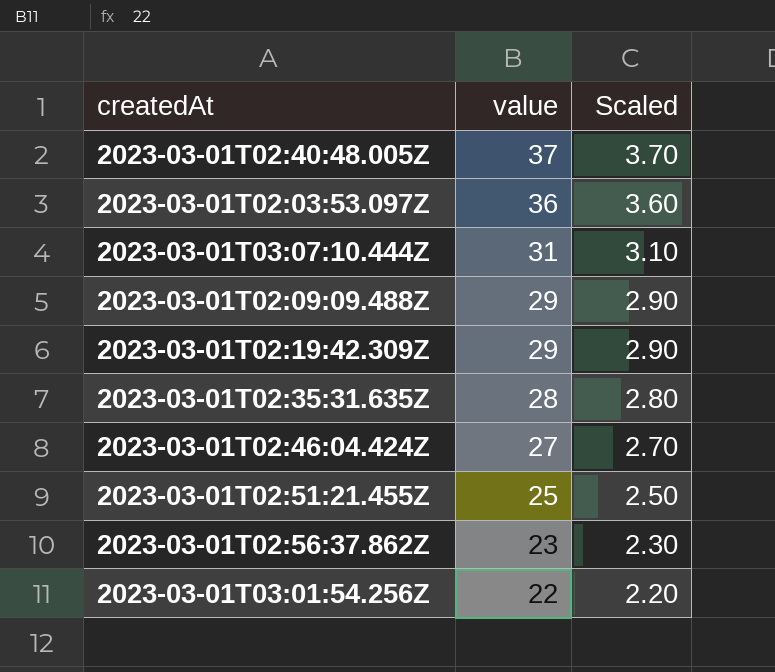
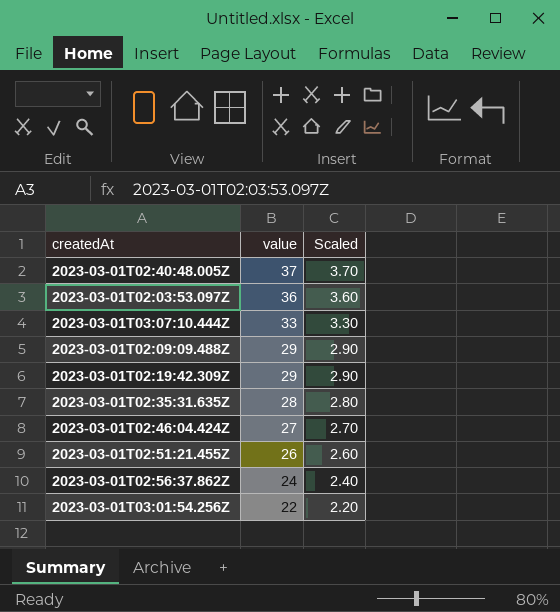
2023-03-01T03:07:10.444Z | value: 31 -> 33
2023-03-01T03:07:10.444Z | Scaled: 3.10 -> 3.30
2023-03-01T02:51:21.455Z | value: 25 -> 26
2023-03-01T02:51:21.455Z | Scaled: 2.50 -> 2.60
2023-03-01T02:56:37.862Z | value: 23 -> 24
2023-03-01T02:56:37.862Z | Scaled: 2.30 -> 2.40

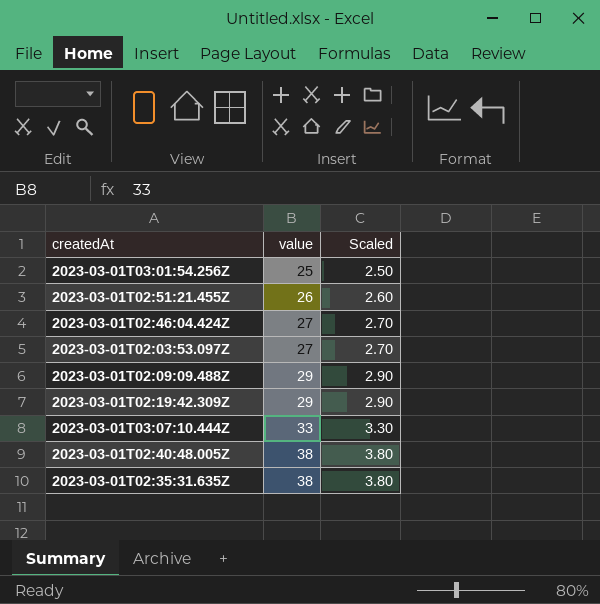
row order: value descending -> value ascending
row 2023-03-01T02:56:37.862Z: 24 | 2.40 -> none
2023-03-01T03:01:54.256Z | value: 22 -> 25
2023-03-01T03:01:54.256Z | Scaled: 2.20 -> 2.50
2023-03-01T02:03:53.097Z | value: 36 -> 27
2023-03-01T02:03:53.097Z | Scaled: 3.60 -> 2.70
2023-03-01T02:40:48.005Z | value: 37 -> 38
2023-03-01T02:40:48.005Z | Scaled: 3.70 -> 3.80
2023-03-01T02:35:31.635Z | value: 28 -> 38
2023-03-01T02:35:31.635Z | Scaled: 2.80 -> 3.80

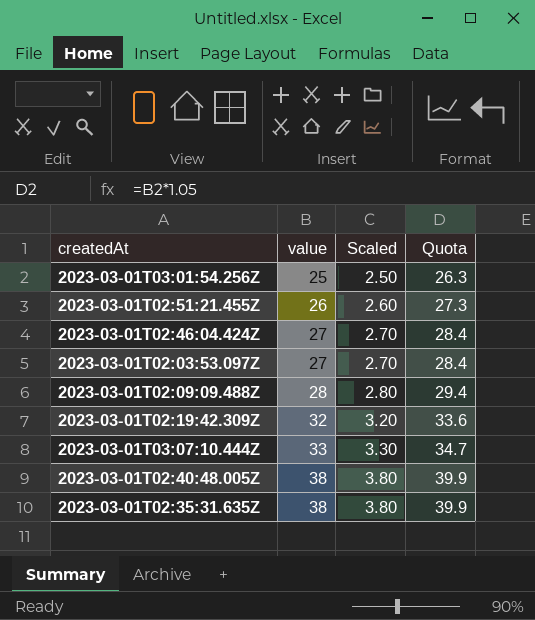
column Quota | formula: none -> [value] * 1.05
2023-03-01T02:09:09.488Z | value: 29 -> 28
2023-03-01T02:09:09.488Z | Scaled: 2.90 -> 2.80
2023-03-01T02:19:42.309Z | value: 29 -> 32
2023-03-01T02:19:42.309Z | Scaled: 2.90 -> 3.20

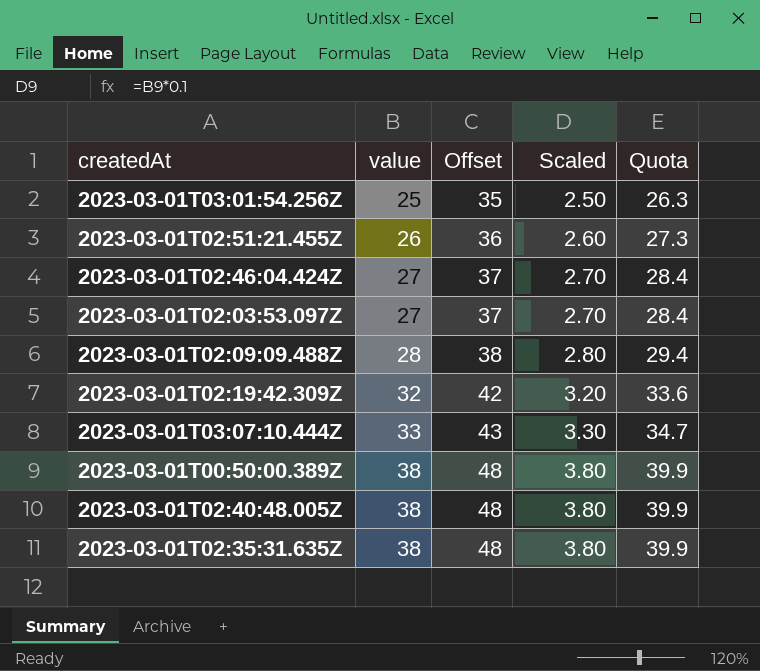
column Offset | formula: none -> [value] + 10
row 2023-03-01T00:50:00.389Z: none -> 38 | 48 | 3.80 | 39.9

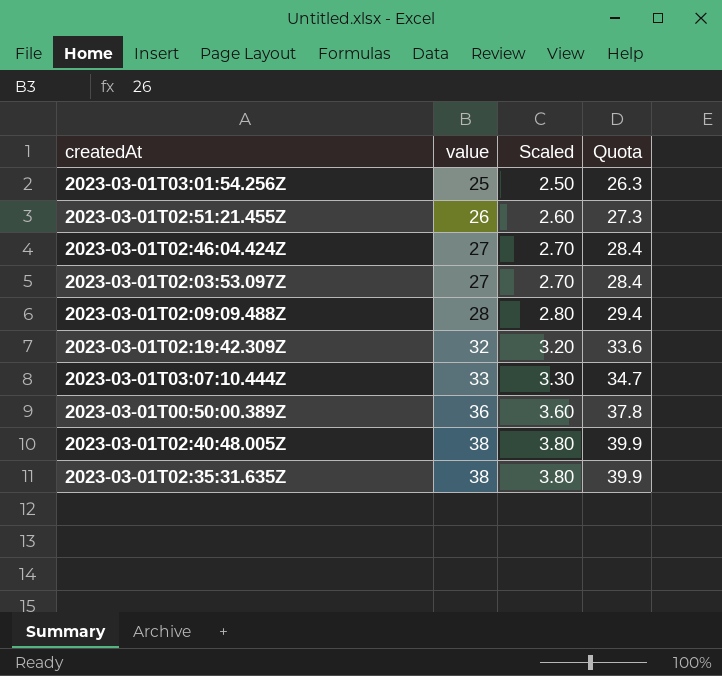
column Offset | formula: [value] + 10 -> none
2023-03-01T00:50:00.389Z | value: 38 -> 36
2023-03-01T00:50:00.389Z | Scaled: 3.80 -> 3.60
2023-03-01T00:50:00.389Z | Quota: 39.9 -> 37.8

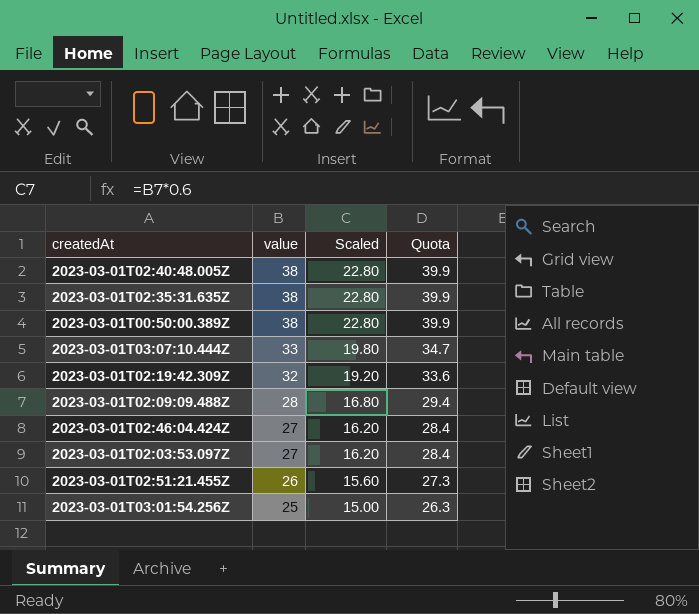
row order: value ascending -> value descending
column Scaled | formula: [value] * 0.1 -> [value] * 0.6
2023-03-01T00:50:00.389Z | value: 36 -> 38
2023-03-01T00:50:00.389Z | Quota: 37.8 -> 39.9

